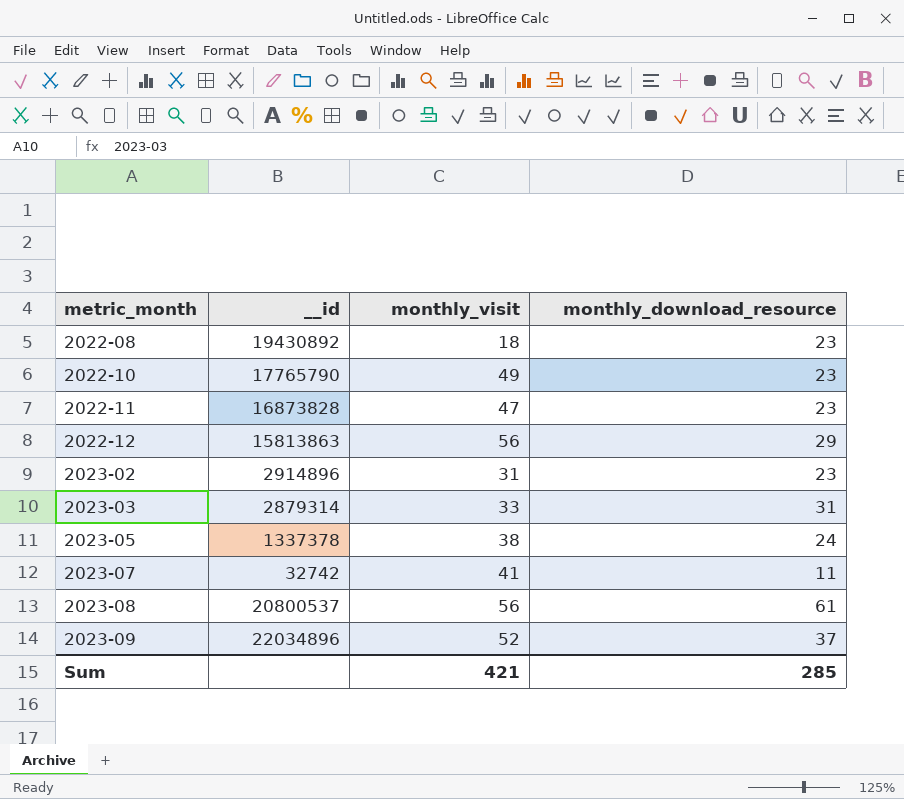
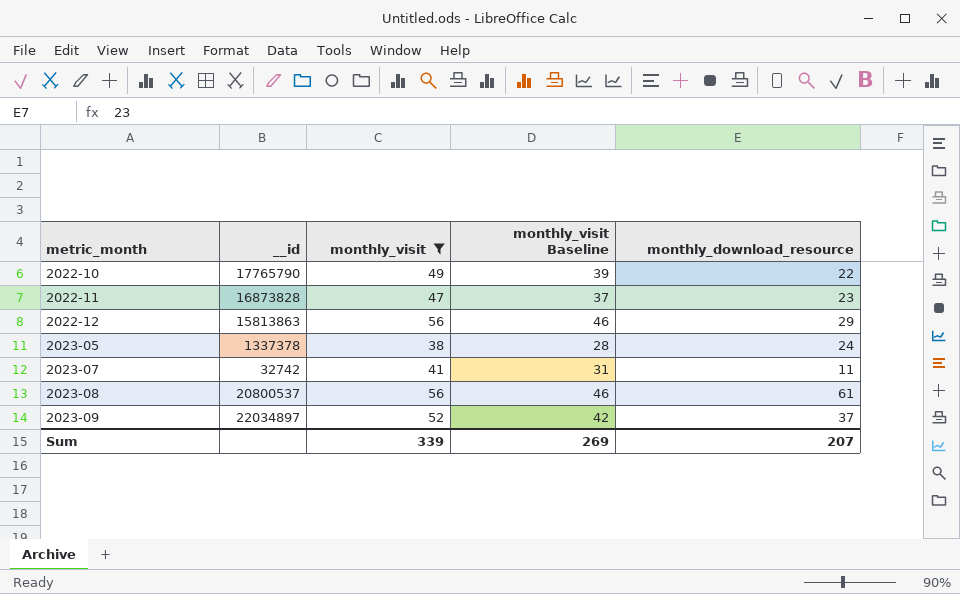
filter: none -> monthly_visit >= 38
column monthly_visit Baseline | formula: none -> [monthly_visit] - 10
2022-10 | monthly_download_resource: 23 -> 22
2023-09 | __id: 22034896 -> 22034897
Sum | monthly_visit: 421 -> 339
Sum | monthly_download_resource: 285 -> 207

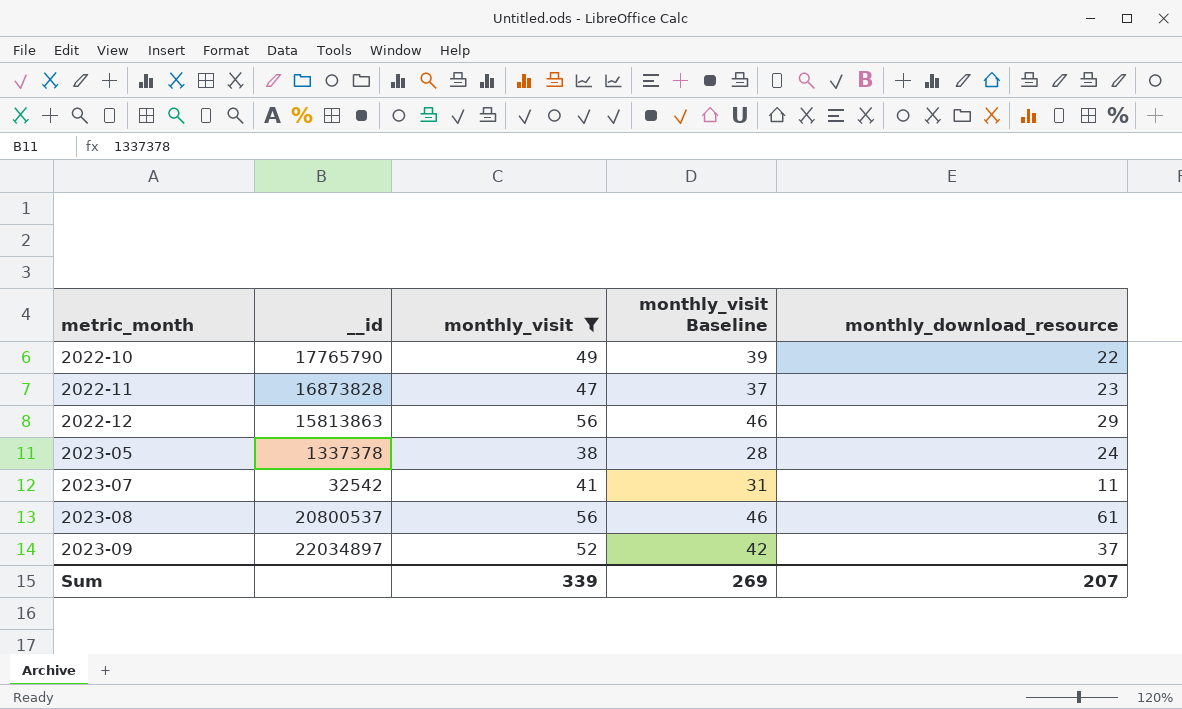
2023-07 | __id: 32742 -> 32542

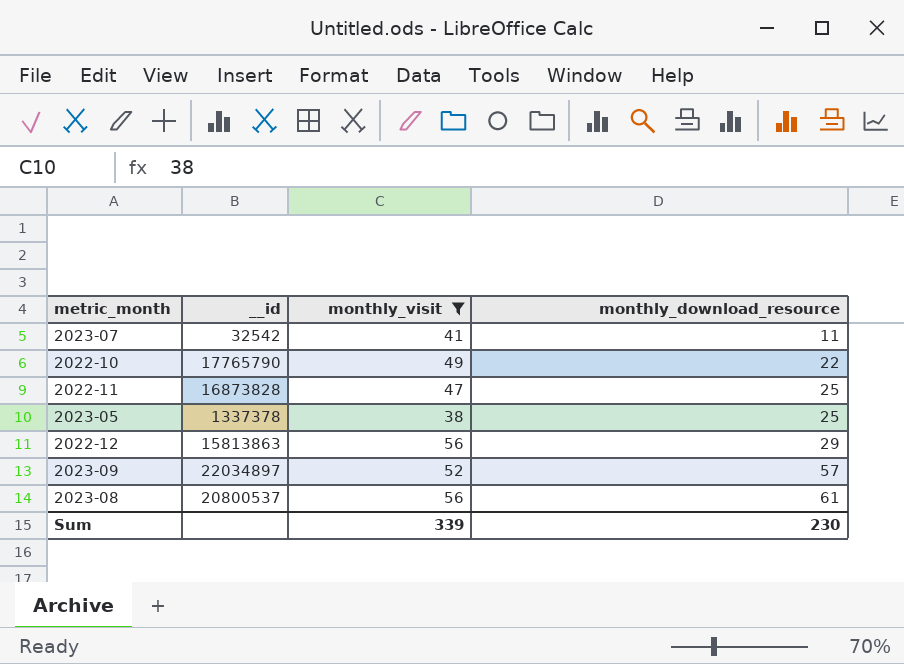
row order: metric_month ascending -> monthly_download_resource ascending
column monthly_visit Baseline | formula: [monthly_visit] - 10 -> none
2022-11 | monthly_download_resource: 23 -> 25
2023-05 | monthly_download_resource: 24 -> 25
2023-09 | monthly_download_resource: 37 -> 57
Sum | monthly_download_resource: 207 -> 230

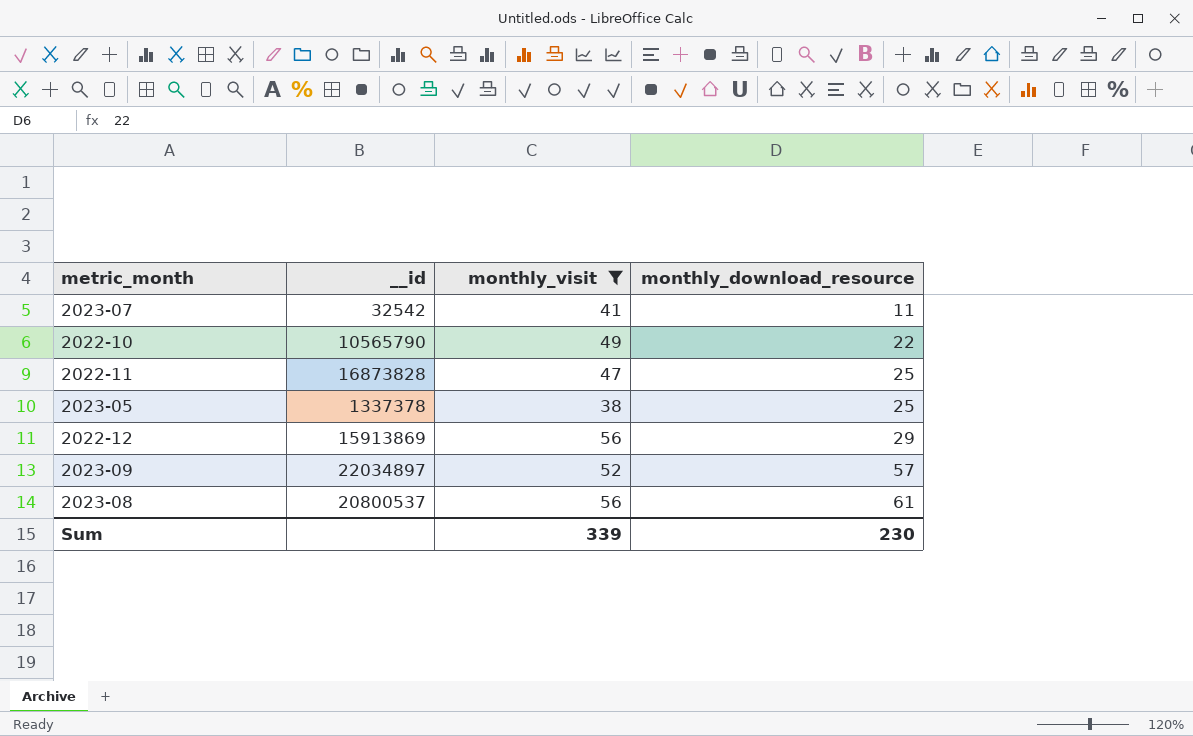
2022-10 | __id: 17765790 -> 10565790
2022-12 | __id: 15813863 -> 15913869

